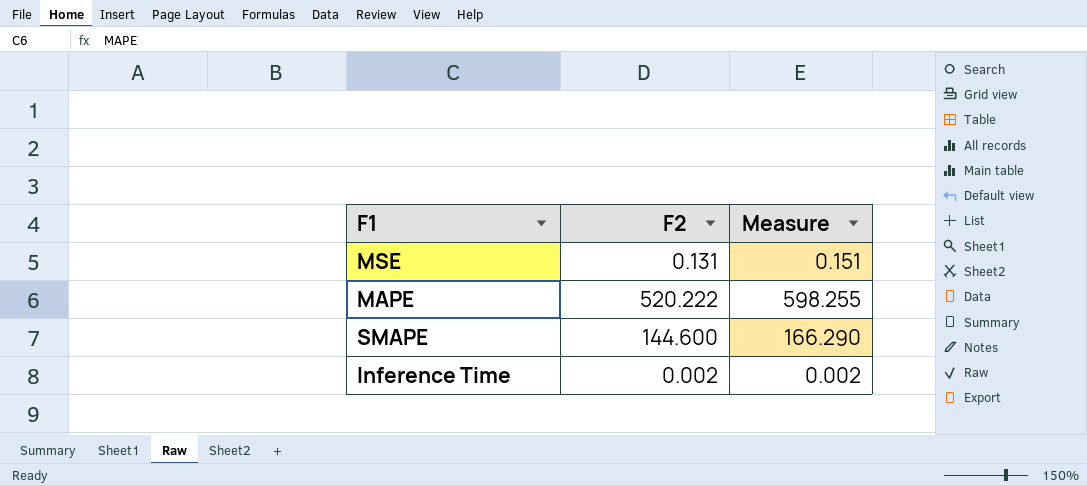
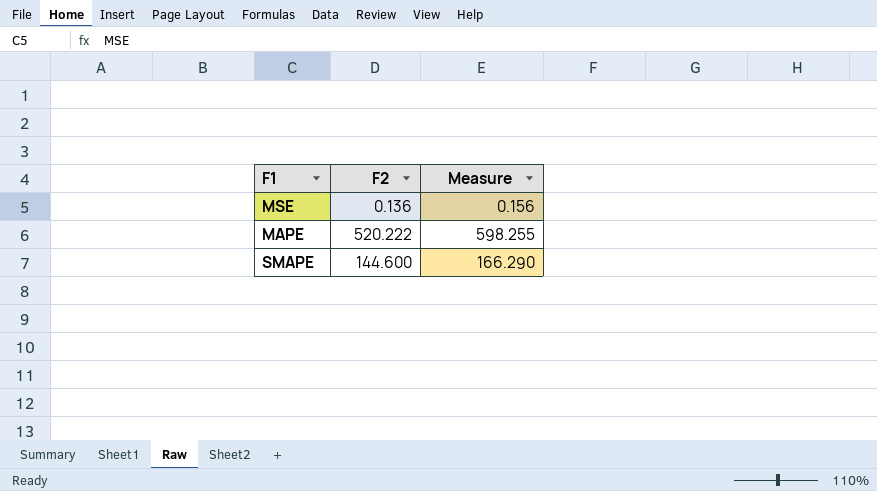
row Inference Time: 0.002 | 0.002 -> none
MSE | F2: 0.131 -> 0.136
MSE | Measure: 0.151 -> 0.156

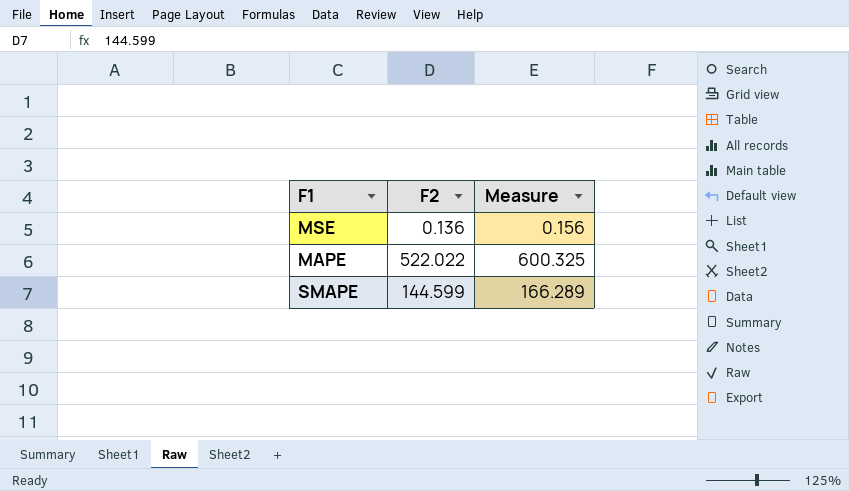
MAPE | F2: 520.222 -> 522.022
MAPE | Measure: 598.255 -> 600.325
SMAPE | F2: 144.600 -> 144.599
SMAPE | Measure: 166.290 -> 166.289

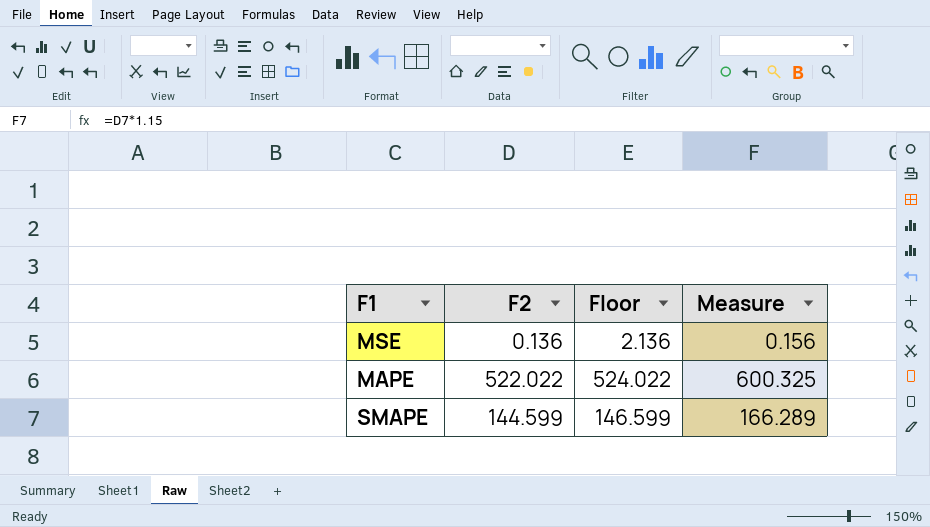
column Floor | formula: none -> [F2] + 2

